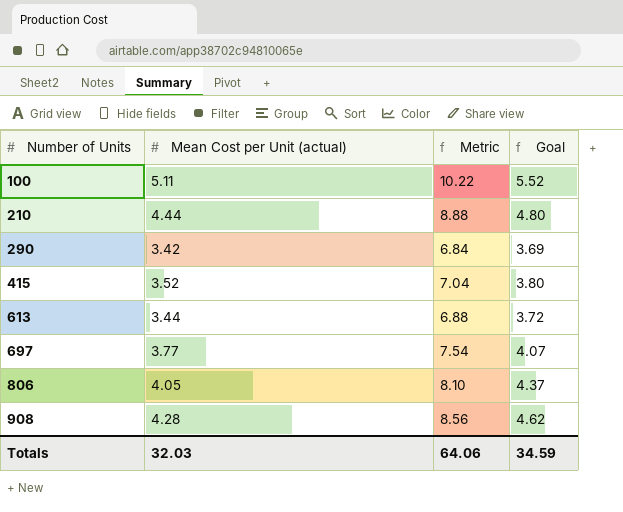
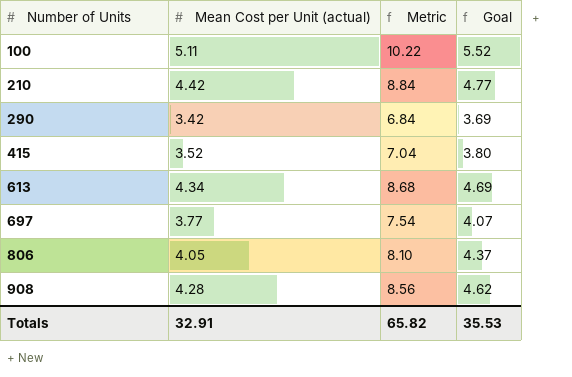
210 | Mean Cost per Unit (actual): 4.44 -> 4.42
210 | Metric: 8.88 -> 8.84
210 | Goal: 4.80 -> 4.77
613 | Mean Cost per Unit (actual): 3.44 -> 4.34
613 | Metric: 6.88 -> 8.68
613 | Goal: 3.72 -> 4.69
Totals | Mean Cost per Unit (actual): 32.03 -> 32.91
Totals | Metric: 64.06 -> 65.82
Totals | Goal: 34.59 -> 35.53

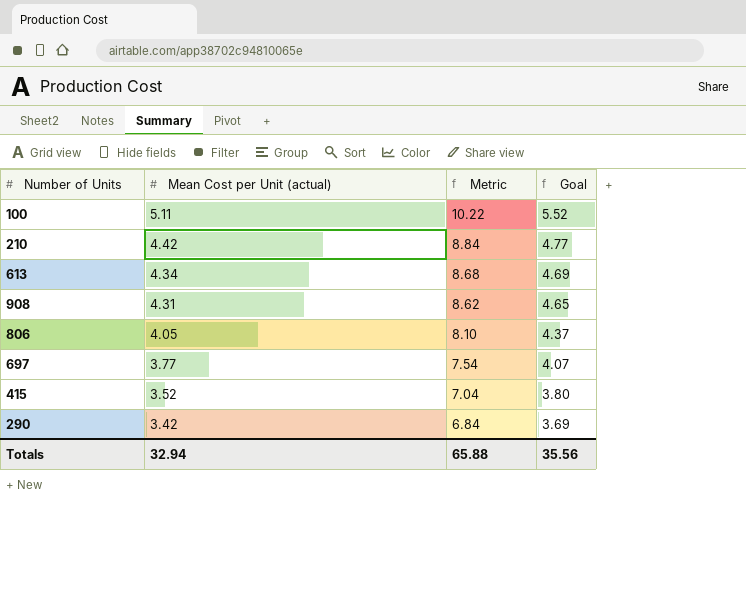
row order: Number of Units ascending -> Mean Cost per Unit (actual) descending
908 | Mean Cost per Unit (actual): 4.28 -> 4.31
908 | Metric: 8.56 -> 8.62
908 | Goal: 4.62 -> 4.65
Totals | Mean Cost per Unit (actual): 32.91 -> 32.94
Totals | Metric: 65.82 -> 65.88
Totals | Goal: 35.53 -> 35.56

